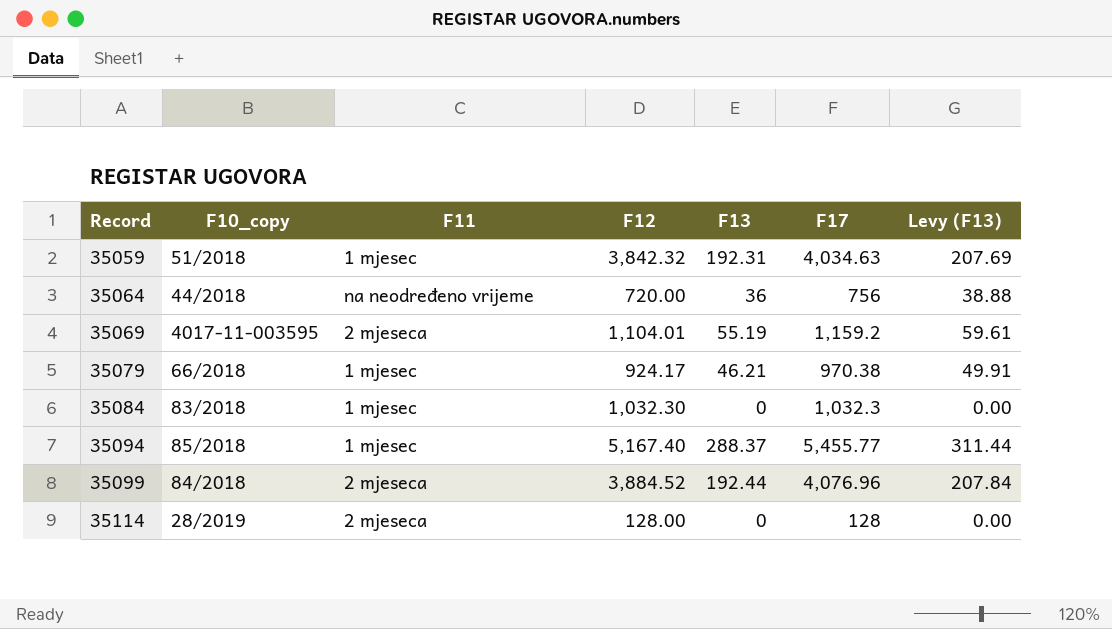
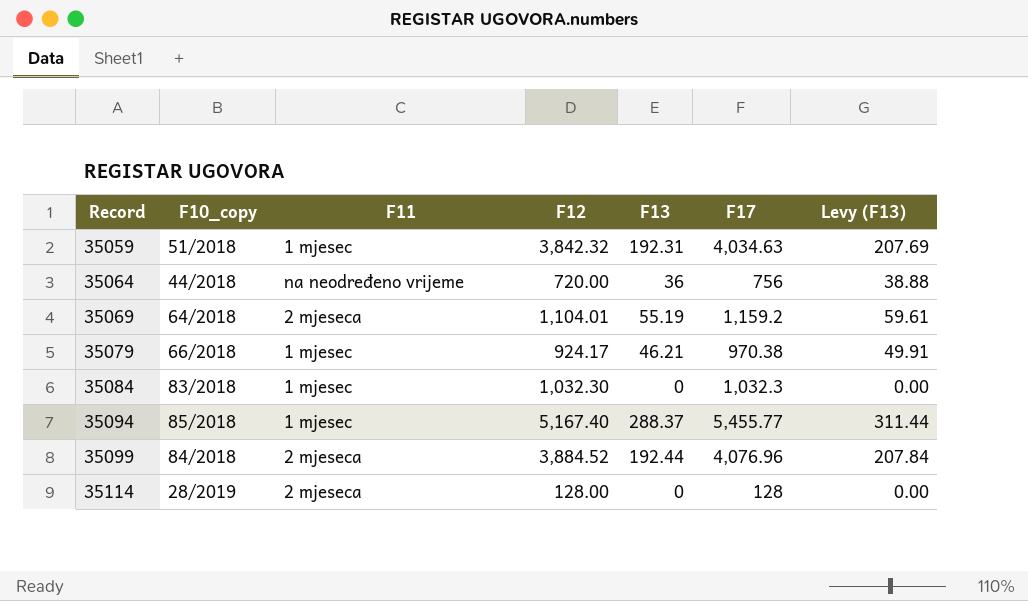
35069 | F10_copy: 4017-11-003595 -> 64/2018

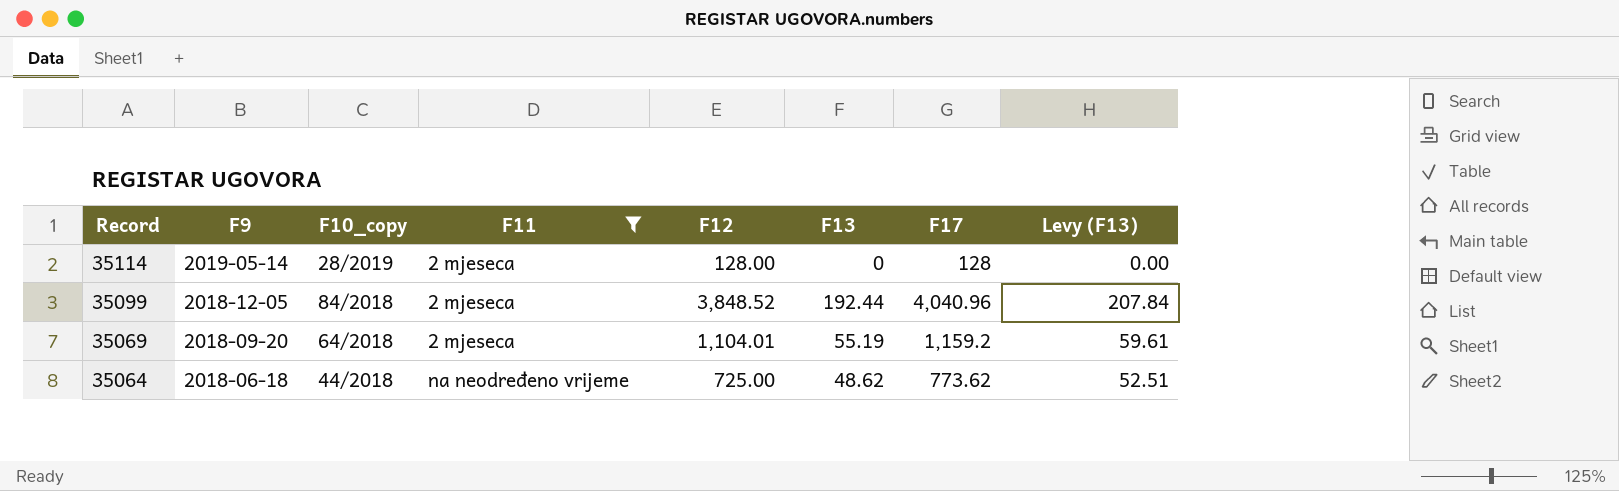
filter: none -> F11 != 1 mjesec
row order: Record ascending -> Record descending
column F9 | position: none -> 2
35099 | F12: 3,884.52 -> 3,848.52
35099 | F17: 4,076.96 -> 4,040.96
35064 | F12: 720.00 -> 725.00
35064 | F13: 36 -> 48.62
35064 | F17: 756 -> 773.62
35064 | Levy (F13): 38.88 -> 52.51

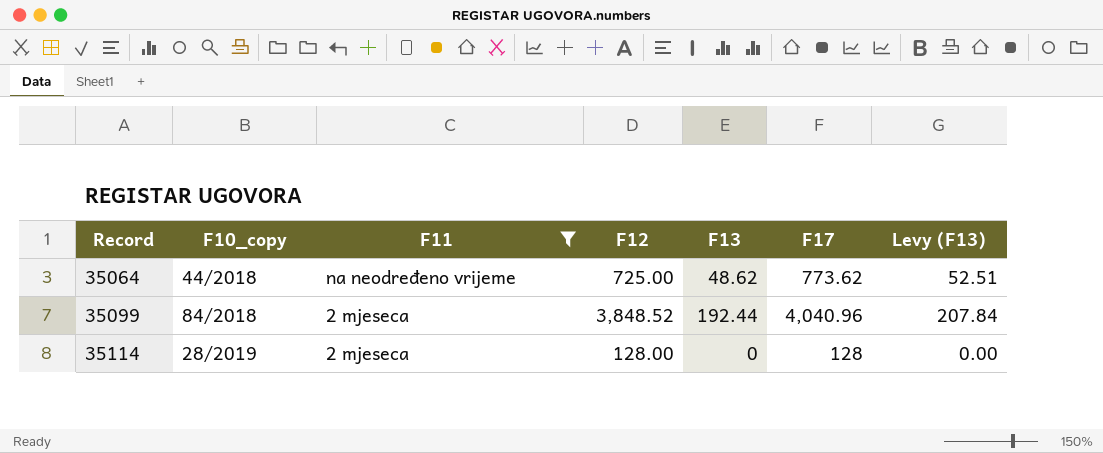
row order: Record descending -> Record ascending
column F9 | position: 2 -> none
row 35069: 2018-09-20 | 64/2018 | 2 mjeseca | 1,104.01 | 55.19 | 1,159.2 | 59.61 -> none

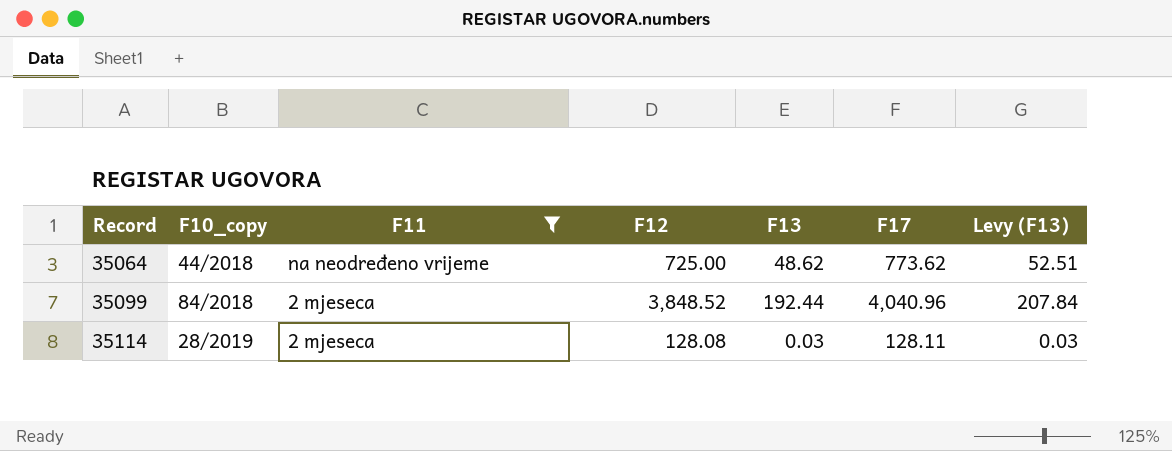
35114 | F12: 128.00 -> 128.08
35114 | F13: 0 -> 0.03
35114 | F17: 128 -> 128.11
35114 | Levy (F13): 0.00 -> 0.03

